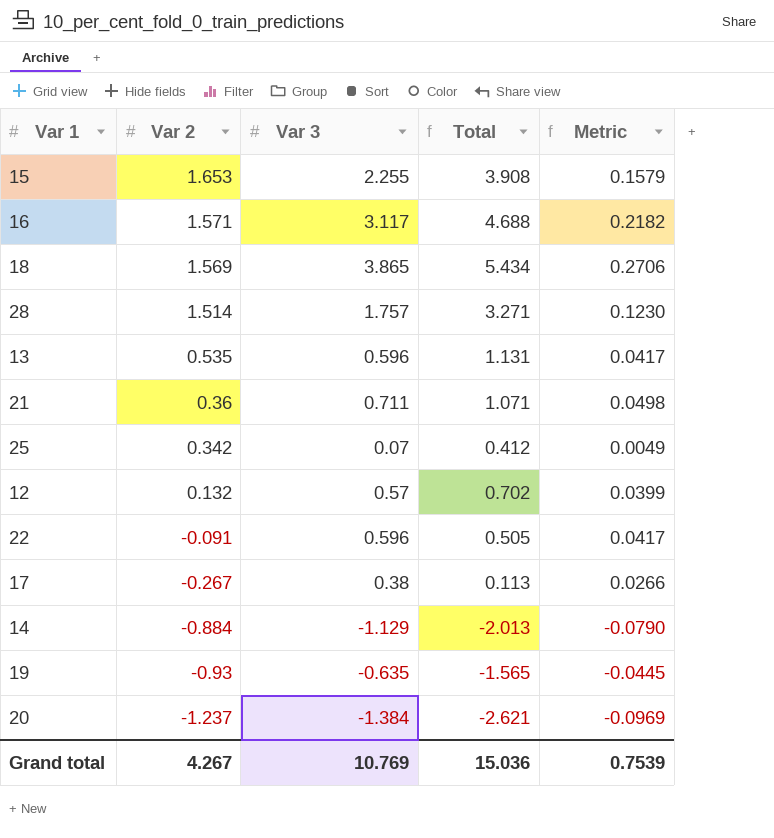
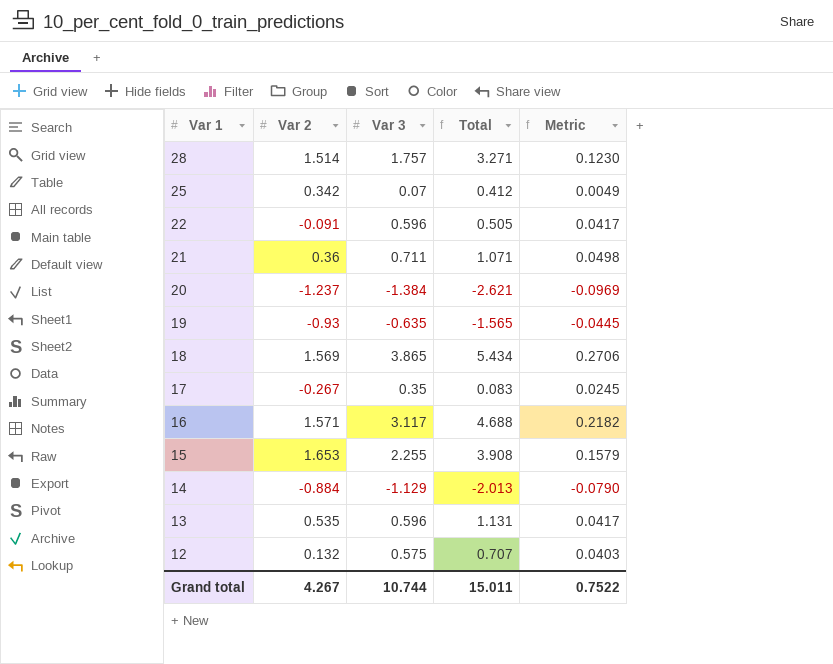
row order: Var 2 descending -> Var 1 descending
17 | Var 3: 0.38 -> 0.35
17 | Total: 0.113 -> 0.083
17 | Metric: 0.0266 -> 0.0245
12 | Var 3: 0.57 -> 0.575
12 | Total: 0.702 -> 0.707
12 | Metric: 0.0399 -> 0.0403
Grand total | Var 3: 10.769 -> 10.744
Grand total | Total: 15.036 -> 15.011
Grand total | Metric: 0.7539 -> 0.7522

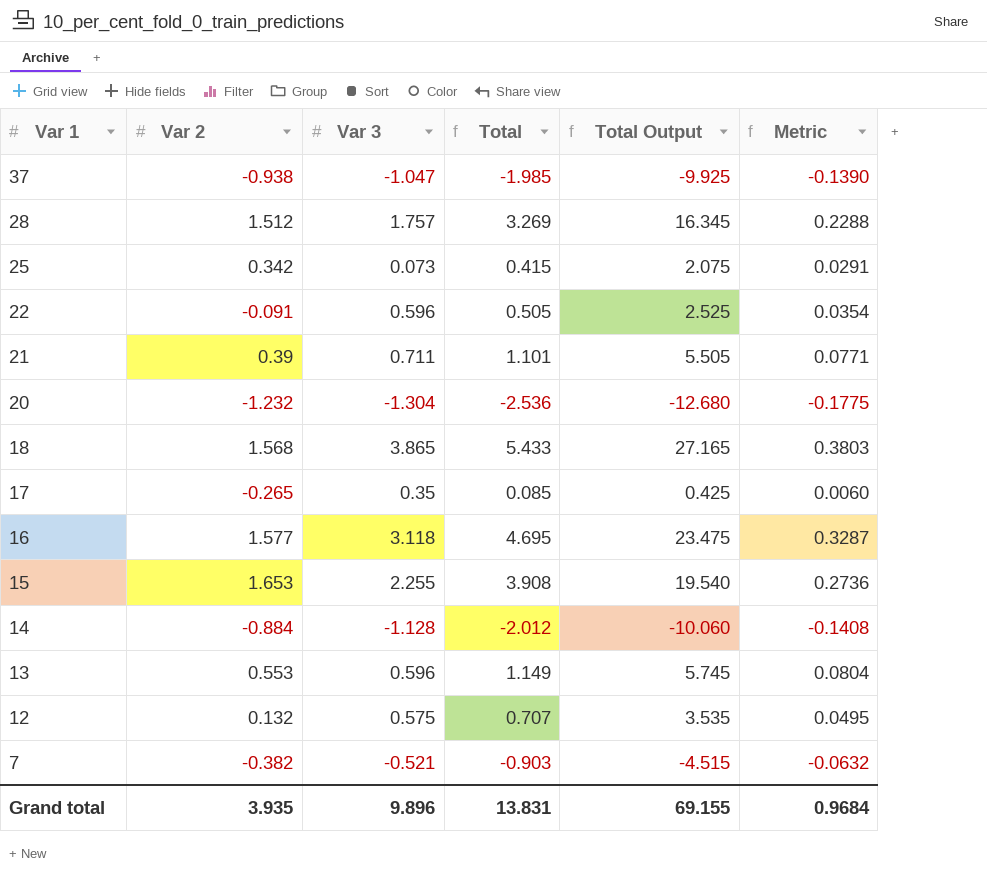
column Total Output | formula: none -> [Total] * 5
column Metric | formula: [Var 3] * 0.07 -> [Total] * 0.07
row 19: -0.93 | -0.635 | -1.565 | -0.0445 -> none
row 37: none -> -0.938 | -1.047 | -1.985 | -9.925 | -0.1390
28 | Var 2: 1.514 -> 1.512
28 | Total: 3.271 -> 3.269
25 | Var 3: 0.07 -> 0.073
25 | Total: 0.412 -> 0.415
21 | Var 2: 0.36 -> 0.39
21 | Total: 1.071 -> 1.101
20 | Var 2: -1.237 -> -1.232
20 | Var 3: -1.384 -> -1.304
20 | Total: -2.621 -> -2.536
18 | Var 2: 1.569 -> 1.568
18 | Total: 5.434 -> 5.433
17 | Var 2: -0.267 -> -0.265
17 | Total: 0.083 -> 0.085
16 | Var 2: 1.571 -> 1.577
16 | Var 3: 3.117 -> 3.118
16 | Total: 4.688 -> 4.695
14 | Var 3: -1.129 -> -1.128
14 | Total: -2.013 -> -2.012
13 | Var 2: 0.535 -> 0.553
13 | Total: 1.131 -> 1.149
row 7: none -> -0.382 | -0.521 | -0.903 | -4.515 | -0.0632
Grand total | Var 2: 4.267 -> 3.935
Grand total | Var 3: 10.744 -> 9.896
Grand total | Total: 15.011 -> 13.831
Grand total | Metric: 0.7522 -> 0.9684

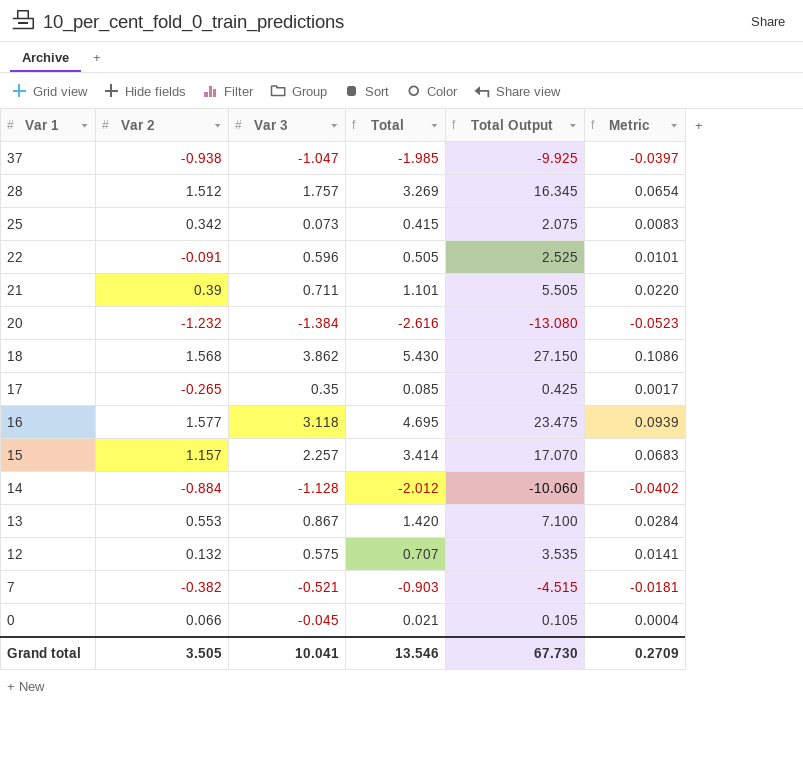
column Metric | formula: [Total] * 0.07 -> [Total] * 0.02
20 | Var 3: -1.304 -> -1.384
20 | Total: -2.536 -> -2.616
20 | Total Output: -12.680 -> -13.080
18 | Var 3: 3.865 -> 3.862
18 | Total: 5.433 -> 5.430
18 | Total Output: 27.165 -> 27.150
15 | Var 2: 1.653 -> 1.157
15 | Var 3: 2.255 -> 2.257
15 | Total: 3.908 -> 3.414
15 | Total Output: 19.540 -> 17.070
13 | Var 3: 0.596 -> 0.867
13 | Total: 1.149 -> 1.420
13 | Total Output: 5.745 -> 7.100
row 0: none -> 0.066 | -0.045 | 0.021 | 0.105 | 0.0004
Grand total | Var 2: 3.935 -> 3.505
Grand total | Var 3: 9.896 -> 10.041
Grand total | Total: 13.831 -> 13.546
Grand total | Total Output: 69.155 -> 67.730
Grand total | Metric: 0.9684 -> 0.2709

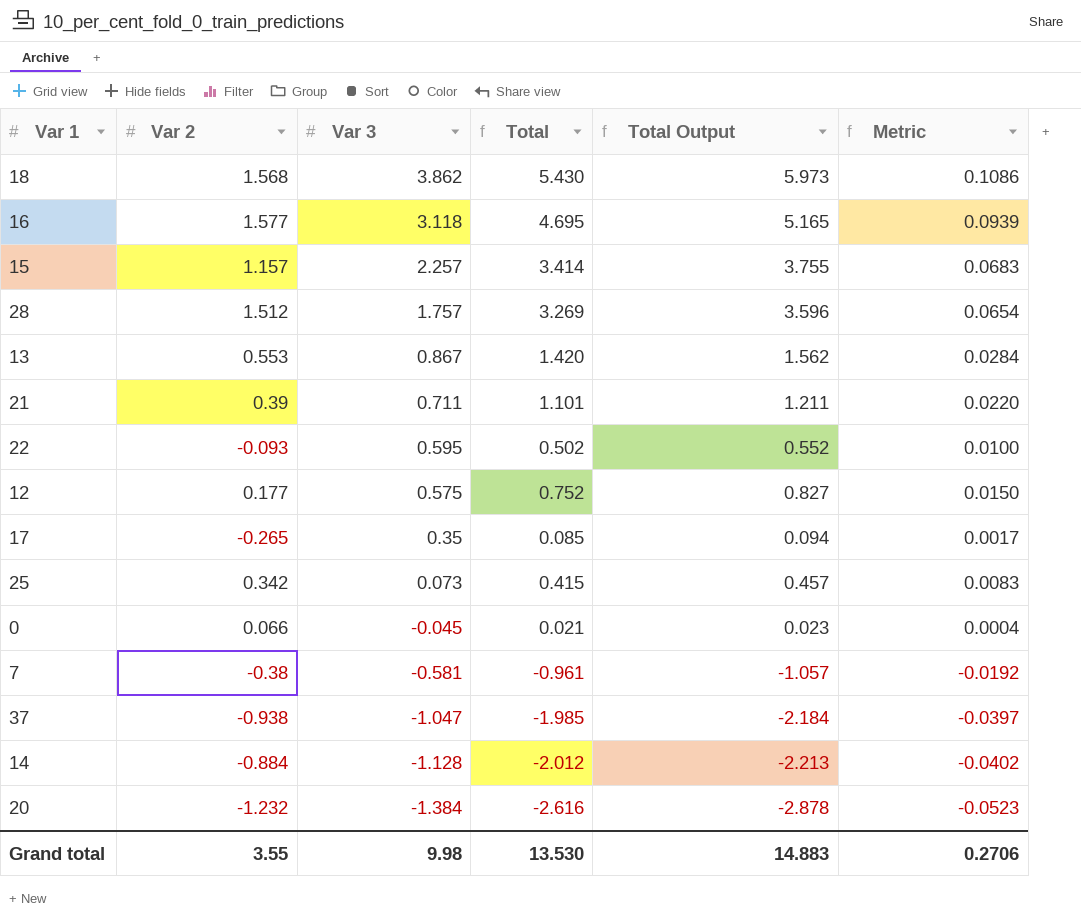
row order: Var 1 descending -> Var 3 descending
column Total Output | formula: [Total] * 5 -> [Total] * 1.1
22 | Var 2: -0.091 -> -0.093
22 | Var 3: 0.596 -> 0.595
22 | Total: 0.505 -> 0.502
22 | Metric: 0.0101 -> 0.0100
12 | Var 2: 0.132 -> 0.177
12 | Total: 0.707 -> 0.752
12 | Metric: 0.0141 -> 0.0150
7 | Var 2: -0.382 -> -0.38
7 | Var 3: -0.521 -> -0.581
7 | Total: -0.903 -> -0.961
7 | Metric: -0.0181 -> -0.0192
Grand total | Var 2: 3.505 -> 3.55
Grand total | Var 3: 10.041 -> 9.98
Grand total | Total: 13.546 -> 13.530
Grand total | Total Output: 67.730 -> 14.883
Grand total | Metric: 0.2709 -> 0.2706

